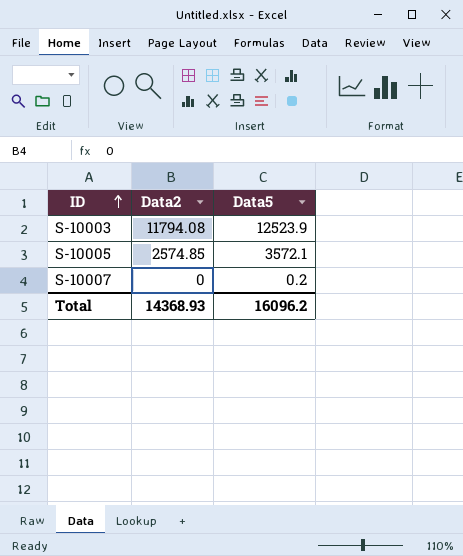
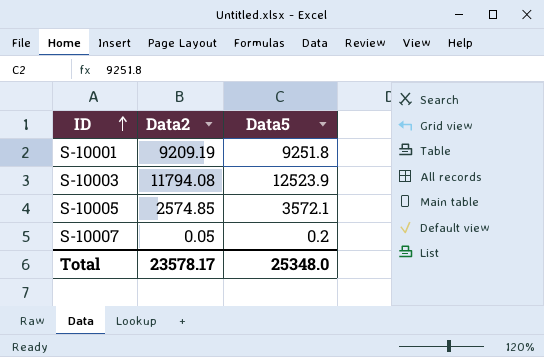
row S-10001: none -> 9209.19 | 9251.8
S-10007 | Data2: 0 -> 0.05
Total | Data2: 14368.93 -> 23578.17
Total | Data5: 16096.2 -> 25348.0

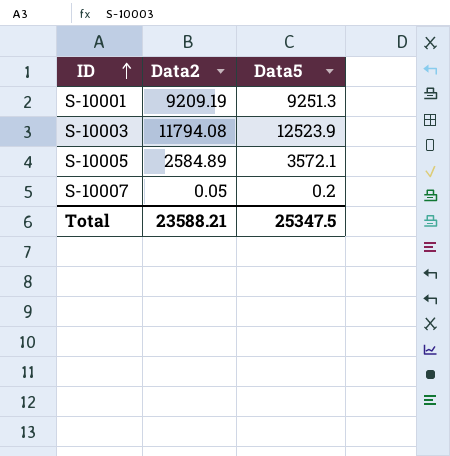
S-10001 | Data5: 9251.8 -> 9251.3
S-10005 | Data2: 2574.85 -> 2584.89
Total | Data2: 23578.17 -> 23588.21
Total | Data5: 25348.0 -> 25347.5

